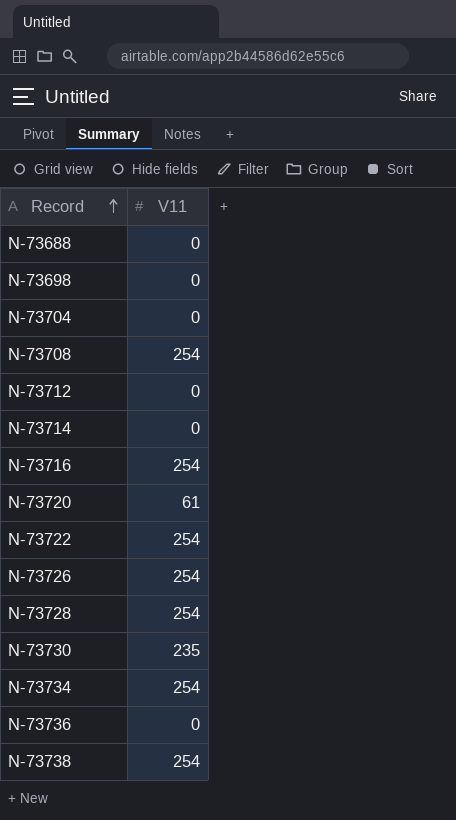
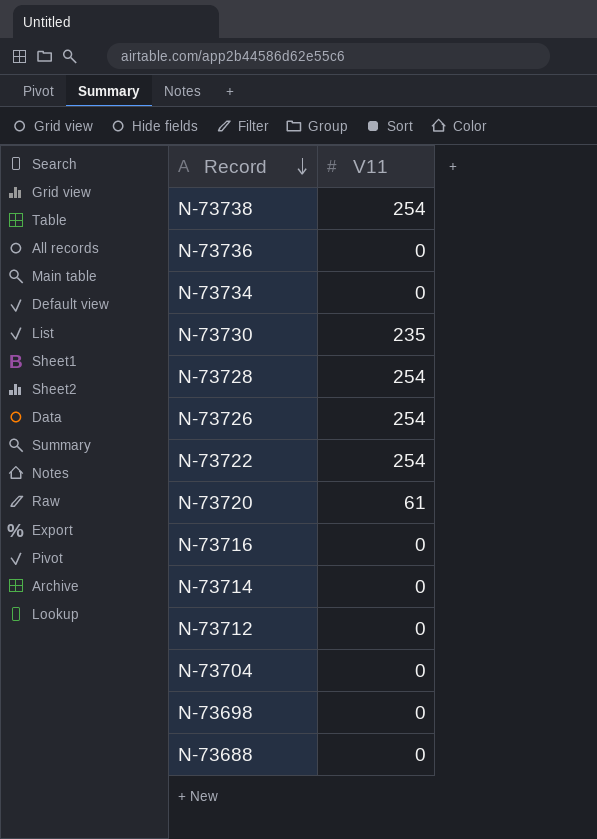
row order: Record ascending -> Record descending
row N-73708: 254 -> none
N-73734 | V11: 254 -> 0
N-73716 | V11: 254 -> 0

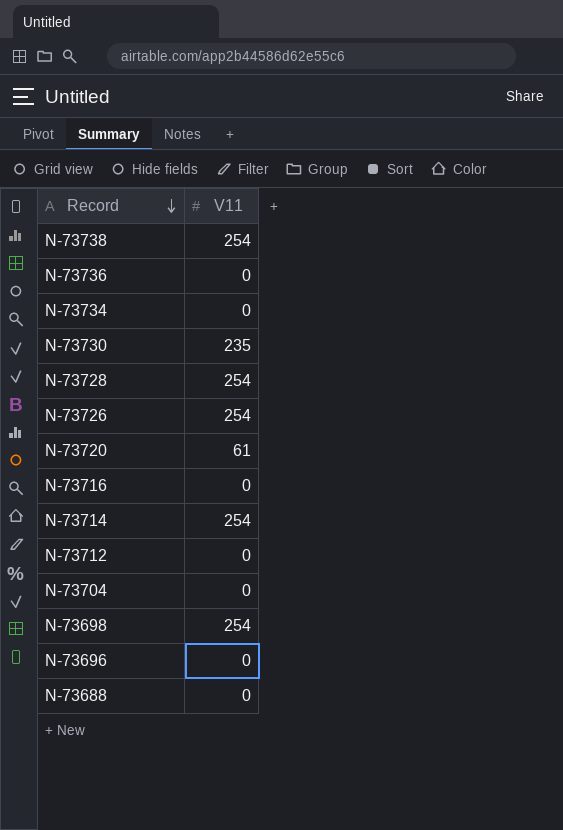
row N-73722: 254 -> none
N-73714 | V11: 0 -> 254
N-73698 | V11: 0 -> 254
row N-73696: none -> 0

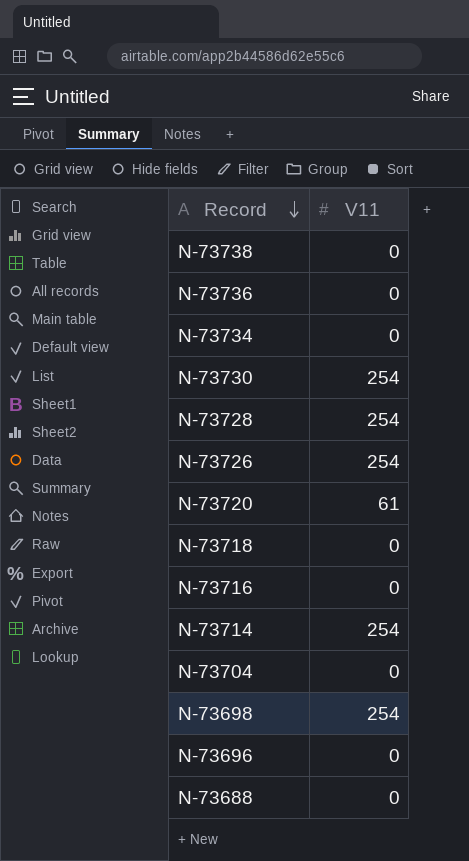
row N-73712: 0 -> none
N-73738 | V11: 254 -> 0
N-73730 | V11: 235 -> 254
row N-73718: none -> 0

